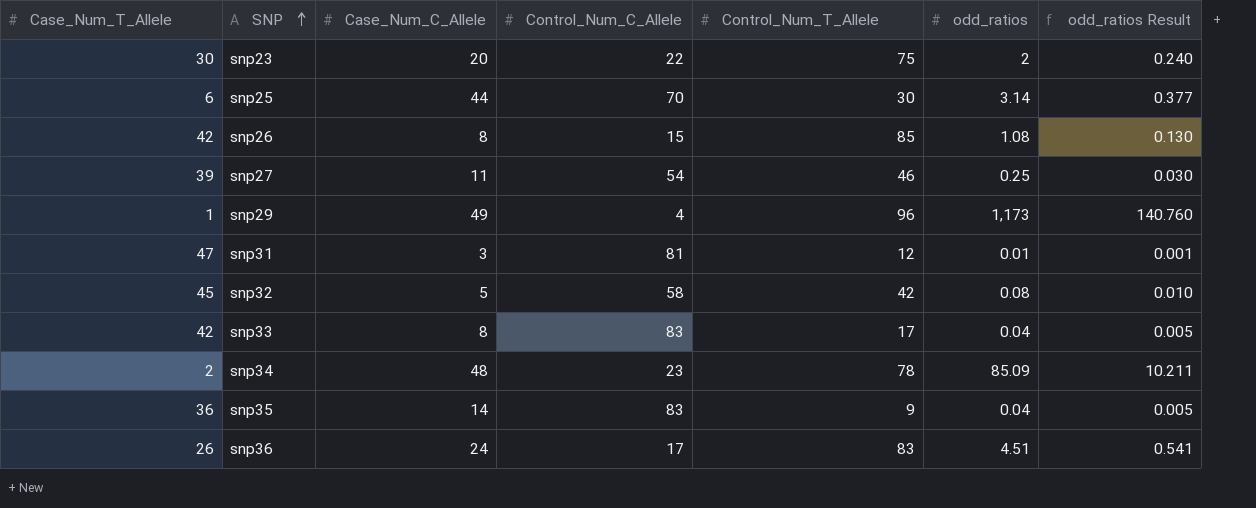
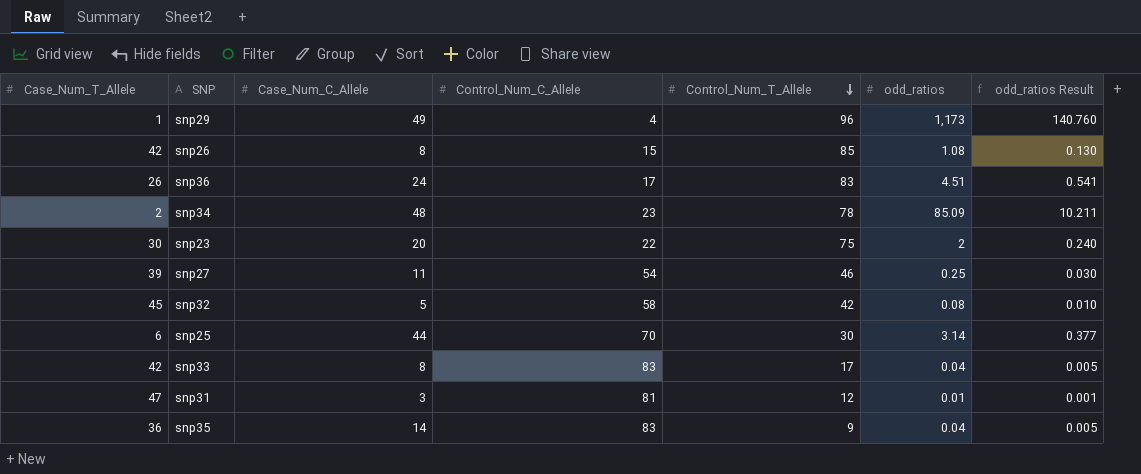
row order: SNP ascending -> Control_Num_T_Allele descending

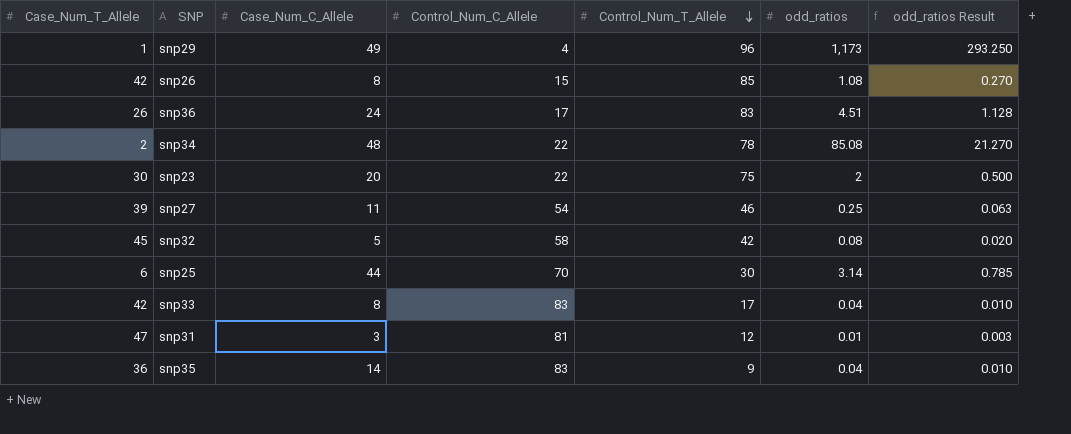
column odd_ratios Result | formula: [odd_ratios] * 0.12 -> [odd_ratios] * 0.25
snp34 | Control_Num_C_Allele: 23 -> 22
snp34 | odd_ratios: 85.09 -> 85.08

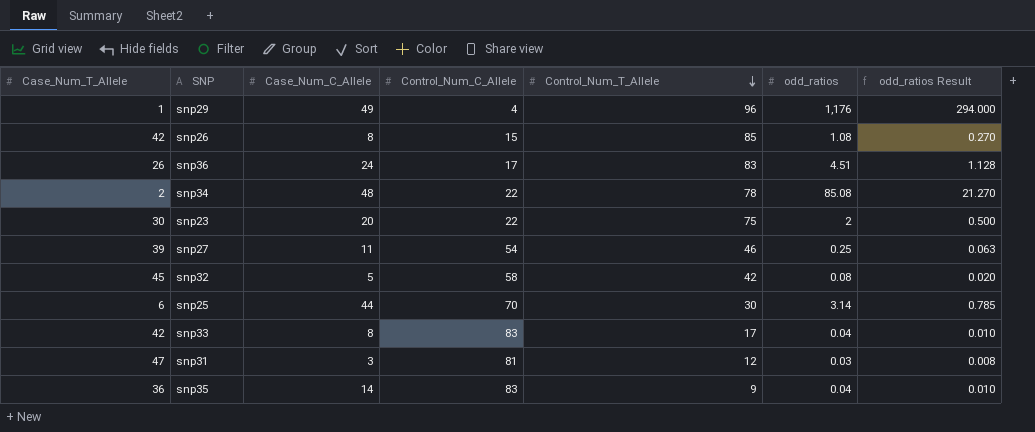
snp29 | odd_ratios: 1,173 -> 1,176
snp29 | odd_ratios Result: 293.250 -> 294.000
snp31 | odd_ratios: 0.01 -> 0.03
snp31 | odd_ratios Result: 0.003 -> 0.008

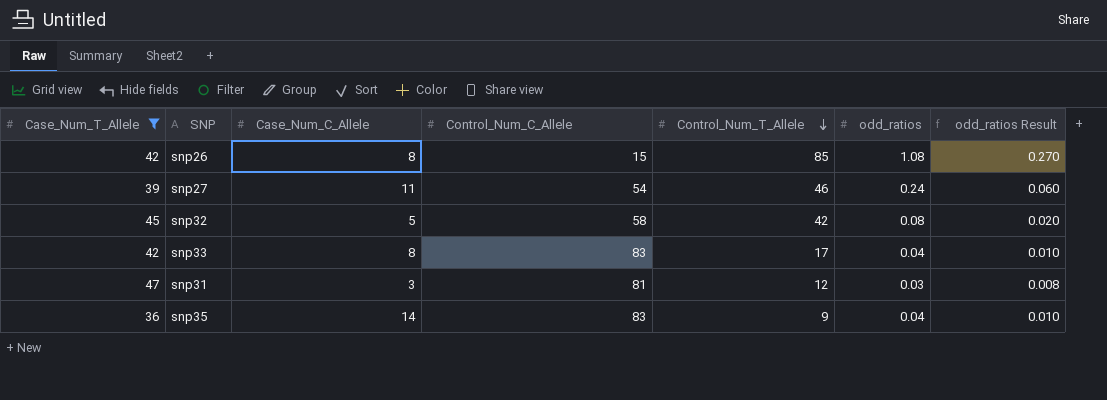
filter: none -> Case_Num_T_Allele >= 36
snp27 | odd_ratios: 0.25 -> 0.24
snp27 | odd_ratios Result: 0.063 -> 0.060

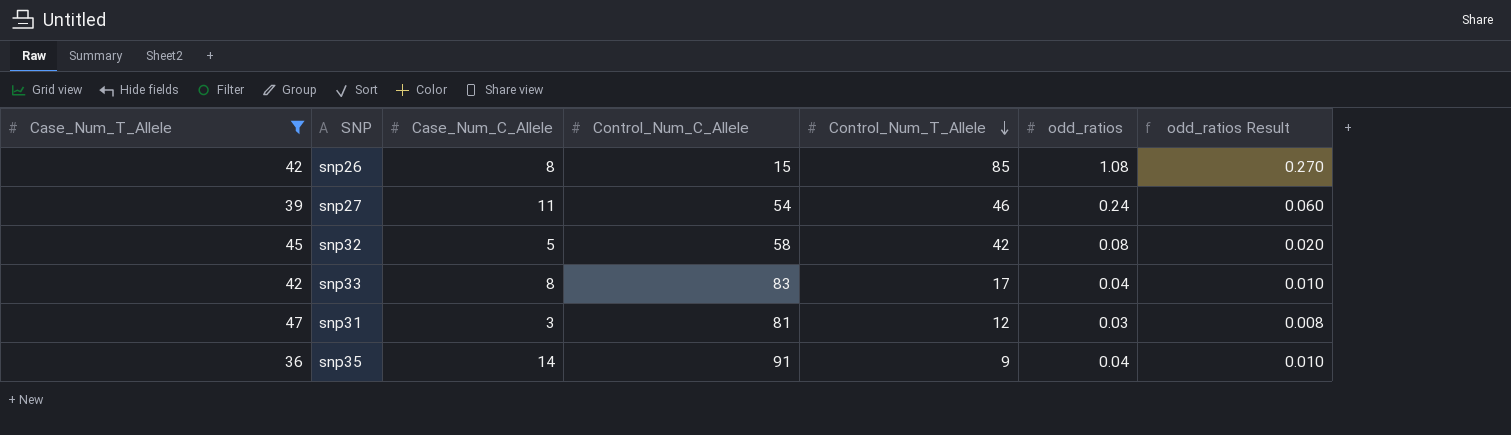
snp35 | Control_Num_C_Allele: 83 -> 91

